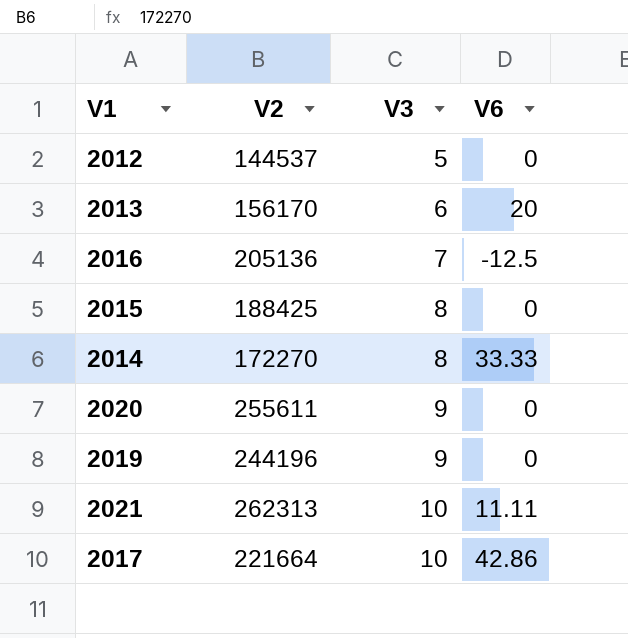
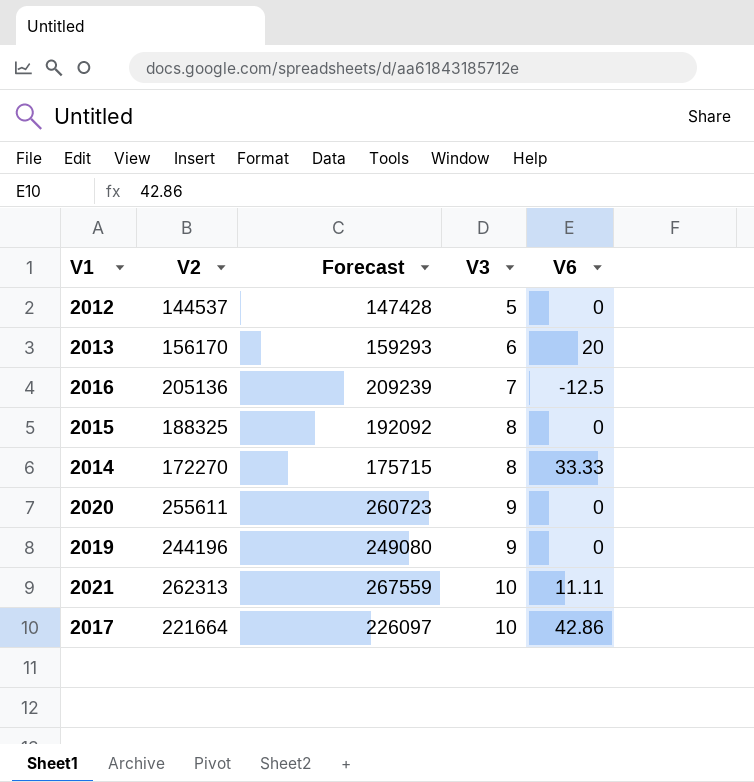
column Forecast | formula: none -> [V2] * 1.02
2015 | V2: 188425 -> 188325

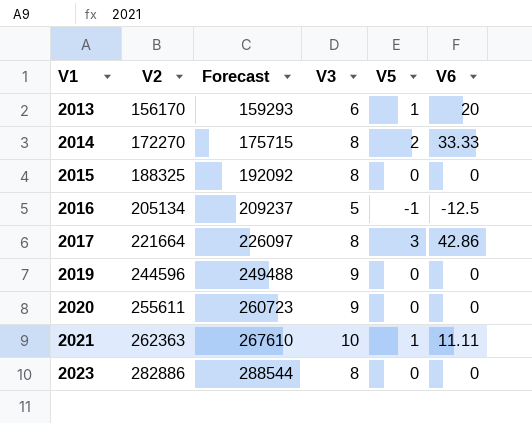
row order: V3 ascending -> V1 ascending
column V5 | position: none -> 5
row 2012: 144537 | 147428 | 5 | 0 -> none
2016 | V2: 205136 -> 205134
2016 | Forecast: 209239 -> 209237
2016 | V3: 7 -> 5
2017 | V3: 10 -> 8
2019 | V2: 244196 -> 244596
2019 | Forecast: 249080 -> 249488
2021 | V2: 262313 -> 262363
2021 | Forecast: 267559 -> 267610
row 2023: none -> 282886 | 288544 | 8 | 0 | 0

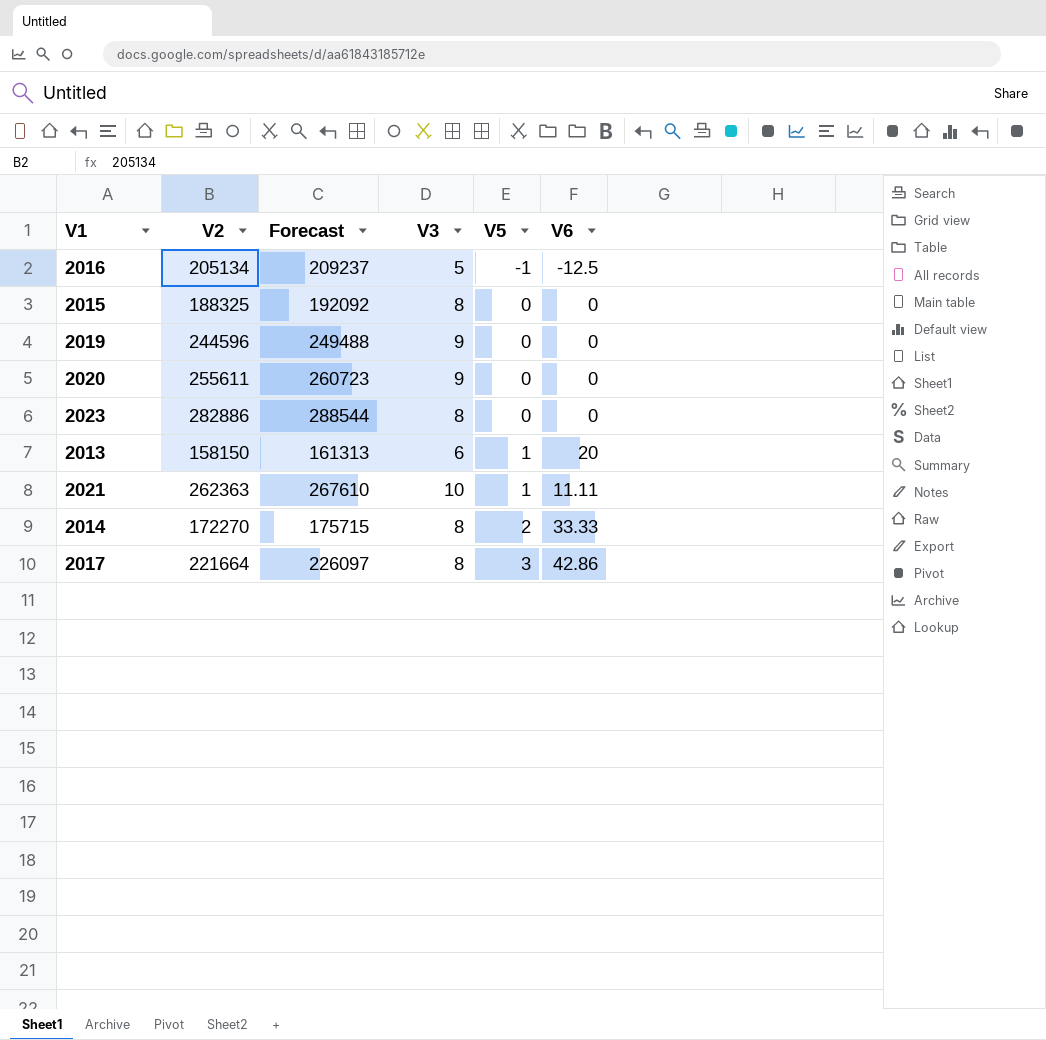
row order: V1 ascending -> V5 ascending
2013 | V2: 156170 -> 158150
2013 | Forecast: 159293 -> 161313

